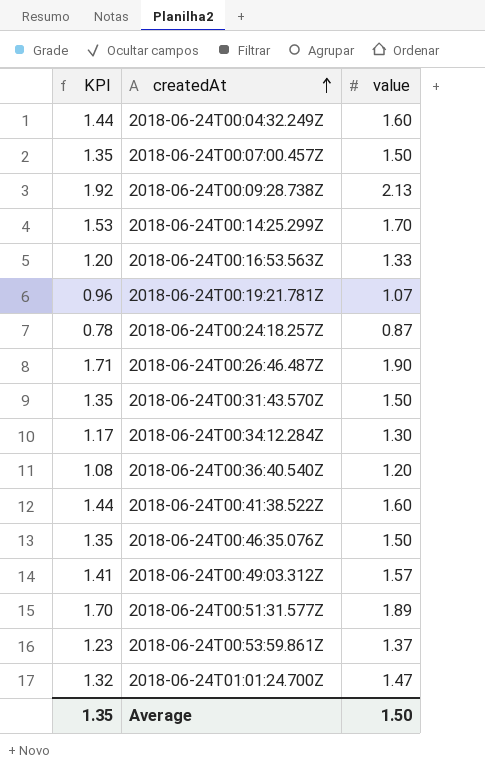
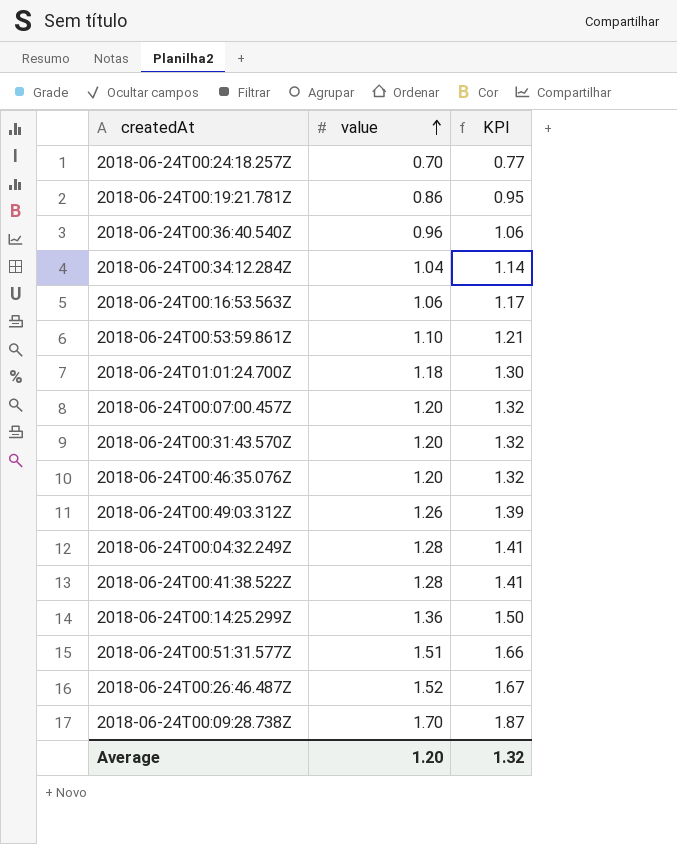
row order: createdAt ascending -> value ascending
column KPI | formula: [value] * 0.9 -> [value] * 1.1
column KPI | position: 1 -> 3
2018-06-24T00:24:18.257Z | value: 0.87 -> 0.70
2018-06-24T00:19:21.781Z | value: 1.07 -> 0.86
2018-06-24T00:36:40.540Z | value: 1.20 -> 0.96
2018-06-24T00:34:12.284Z | value: 1.30 -> 1.04
2018-06-24T00:16:53.563Z | value: 1.33 -> 1.06
2018-06-24T00:53:59.861Z | value: 1.37 -> 1.10
2018-06-24T01:01:24.700Z | value: 1.47 -> 1.18
2018-06-24T00:07:00.457Z | value: 1.50 -> 1.20
2018-06-24T00:31:43.570Z | value: 1.50 -> 1.20
2018-06-24T00:46:35.076Z | value: 1.50 -> 1.20
2018-06-24T00:49:03.312Z | value: 1.57 -> 1.26
2018-06-24T00:04:32.249Z | value: 1.60 -> 1.28
2018-06-24T00:41:38.522Z | value: 1.60 -> 1.28
2018-06-24T00:14:25.299Z | value: 1.70 -> 1.36
2018-06-24T00:51:31.577Z | value: 1.89 -> 1.51
2018-06-24T00:26:46.487Z | value: 1.90 -> 1.52
2018-06-24T00:09:28.738Z | value: 2.13 -> 1.70
Average | value: 1.50 -> 1.20
Average | KPI: 1.35 -> 1.32

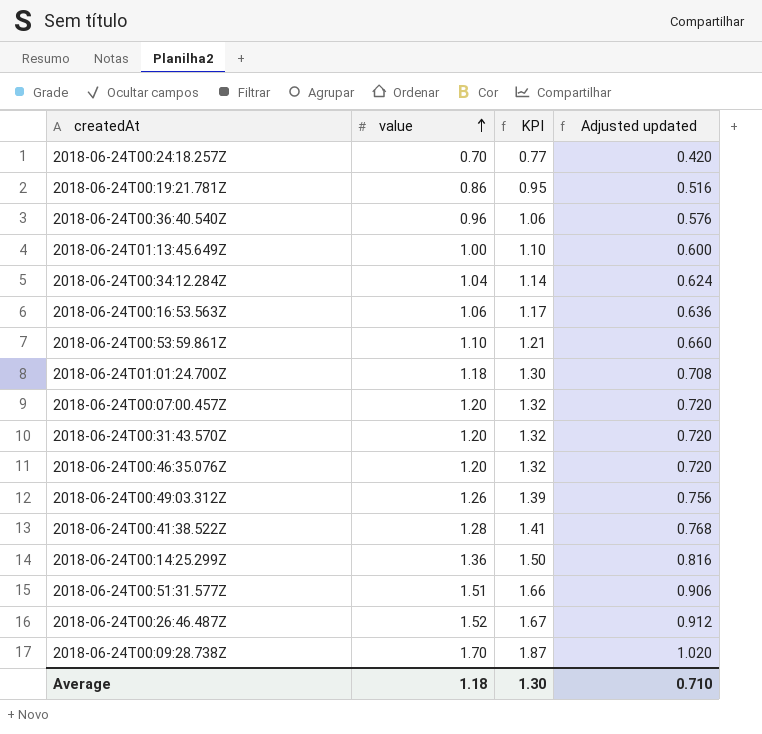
column Adjusted updated | formula: none -> [value] * 0.6
row 2018-06-24T00:04:32.249Z: 1.28 | 1.41 -> none
row 2018-06-24T01:13:45.649Z: none -> 1.00 | 1.10 | 0.600
Average | value: 1.20 -> 1.18
Average | KPI: 1.32 -> 1.30

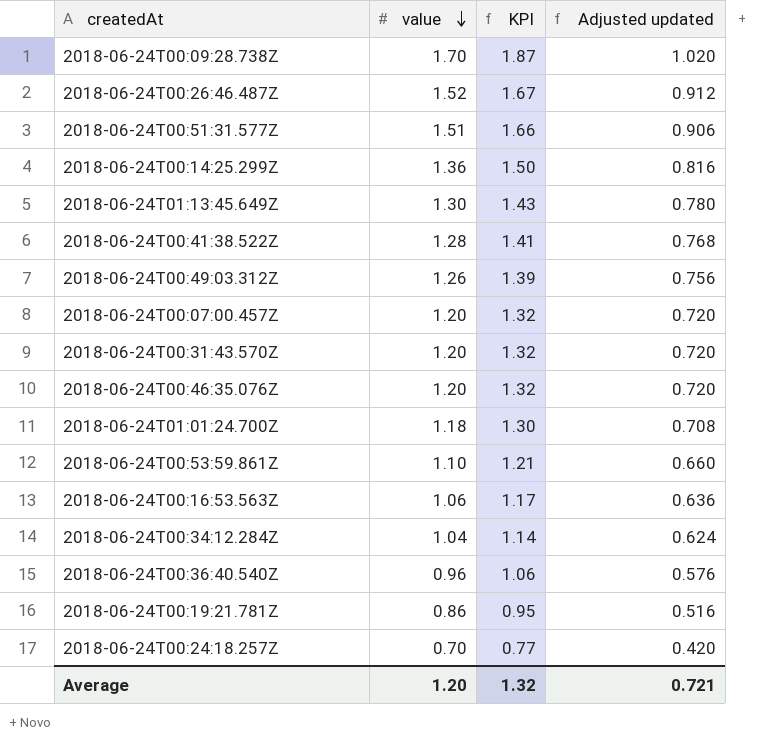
row order: value ascending -> value descending
2018-06-24T01:13:45.649Z | value: 1.00 -> 1.30
2018-06-24T01:13:45.649Z | KPI: 1.10 -> 1.43
2018-06-24T01:13:45.649Z | Adjusted updated: 0.600 -> 0.780
Average | value: 1.18 -> 1.20
Average | KPI: 1.30 -> 1.32
Average | Adjusted updated: 0.710 -> 0.721

